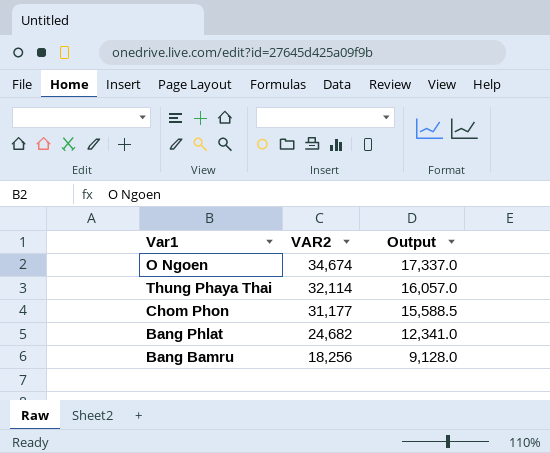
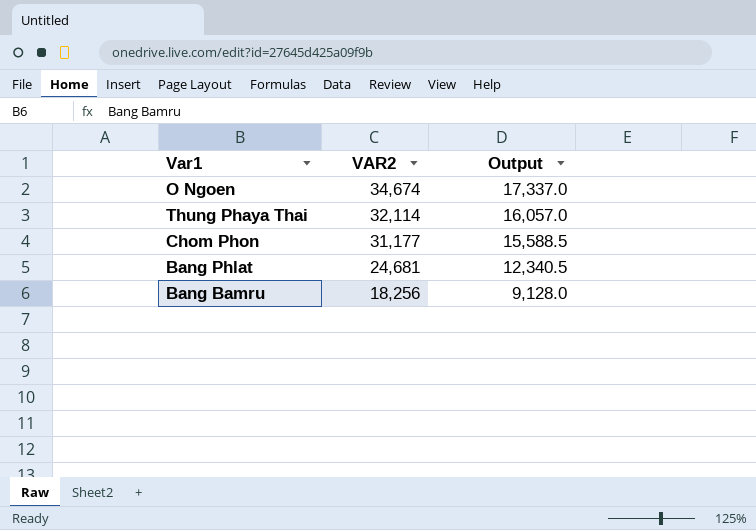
Bang Phlat | VAR2: 24,682 -> 24,681
Bang Phlat | Output: 12,341.0 -> 12,340.5

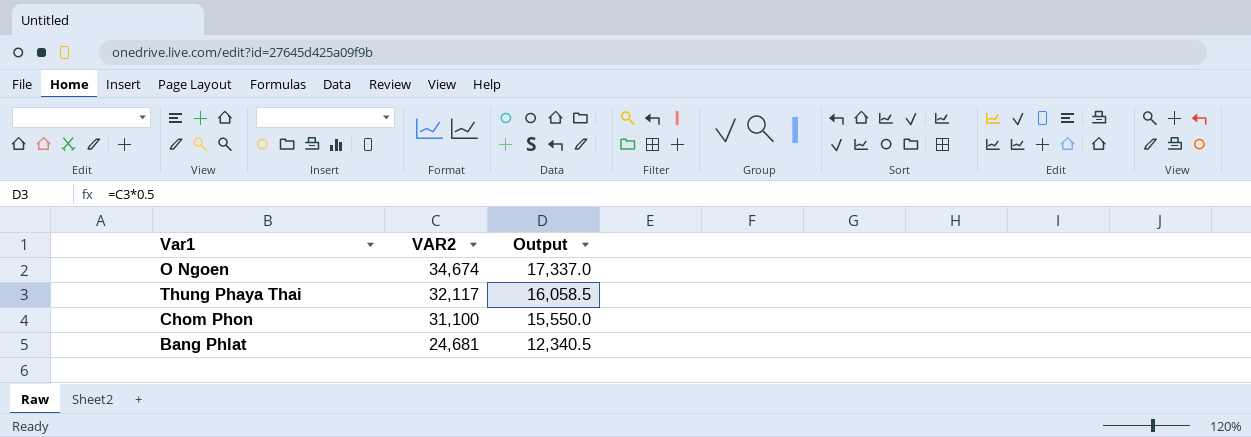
row Bang Bamru: 18,256 | 9,128.0 -> none
Thung Phaya Thai | VAR2: 32,114 -> 32,117
Thung Phaya Thai | Output: 16,057.0 -> 16,058.5
Chom Phon | VAR2: 31,177 -> 31,100
Chom Phon | Output: 15,588.5 -> 15,550.0

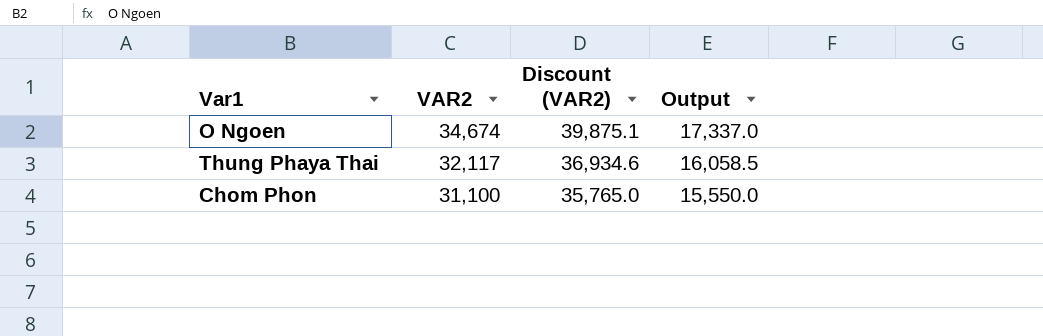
column Discount (VAR2) | formula: none -> [VAR2] * 1.15
row Bang Phlat: 24,681 | 12,340.5 -> none

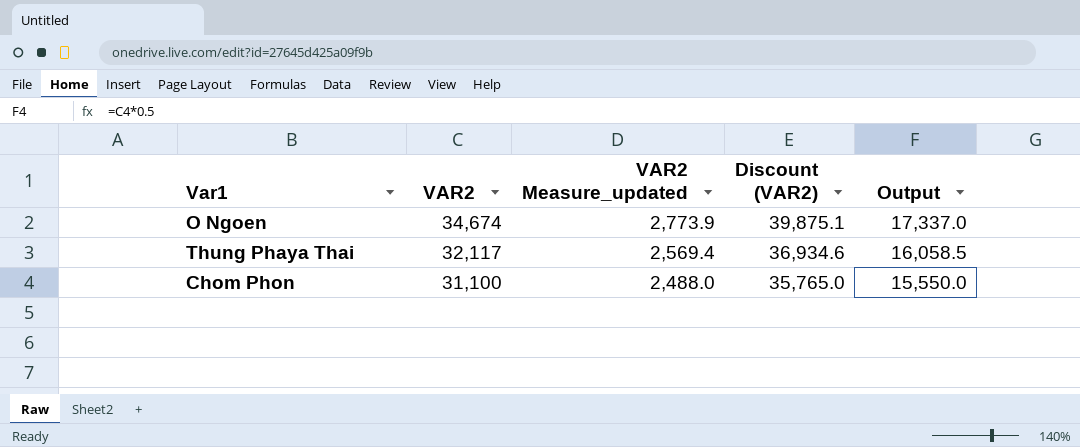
column VAR2 Measure_updated | formula: none -> [VAR2] * 0.08

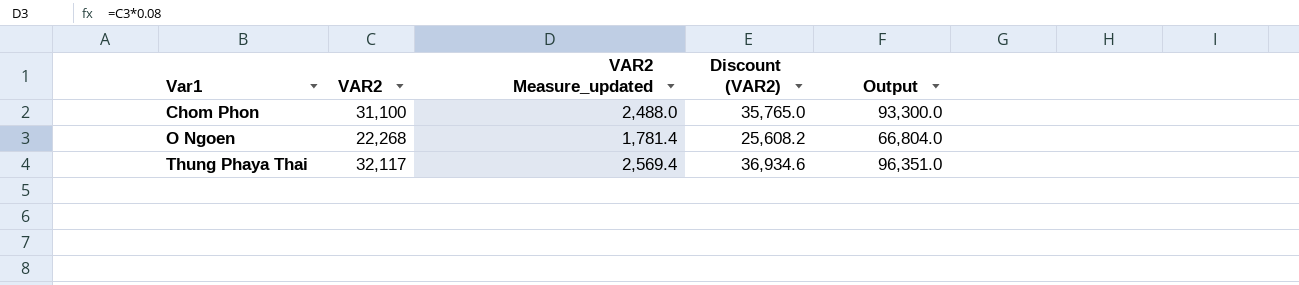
row order: VAR2 descending -> Var1 ascending
column Output | formula: [VAR2] * 0.5 -> [VAR2] * 3
O Ngoen | VAR2: 34,674 -> 22,268
O Ngoen | VAR2 Measure_updated: 2,773.9 -> 1,781.4
O Ngoen | Discount (VAR2): 39,875.1 -> 25,608.2

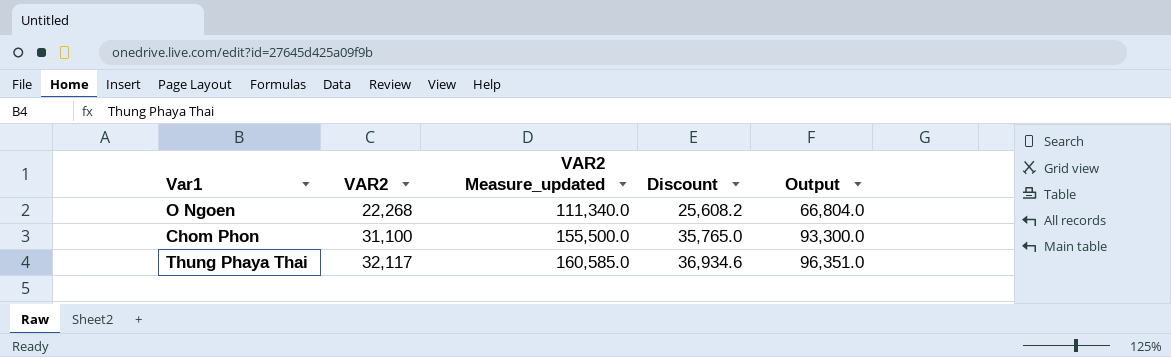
row order: Var1 ascending -> VAR2 ascending
column VAR2 Measure_updated | formula: [VAR2] * 0.08 -> [VAR2] * 5
column name: Discount (VAR2) -> Discount

